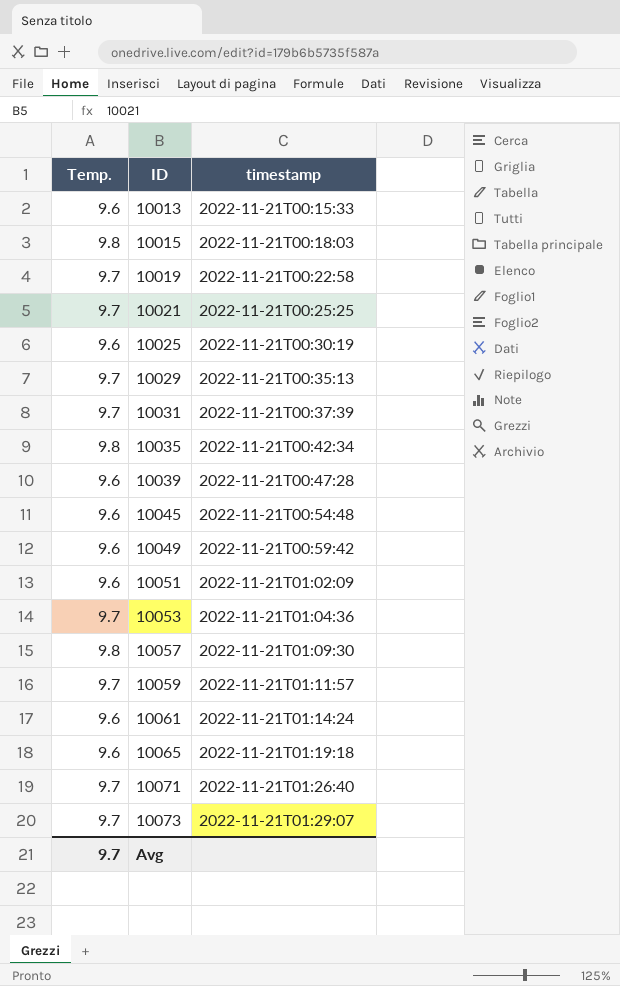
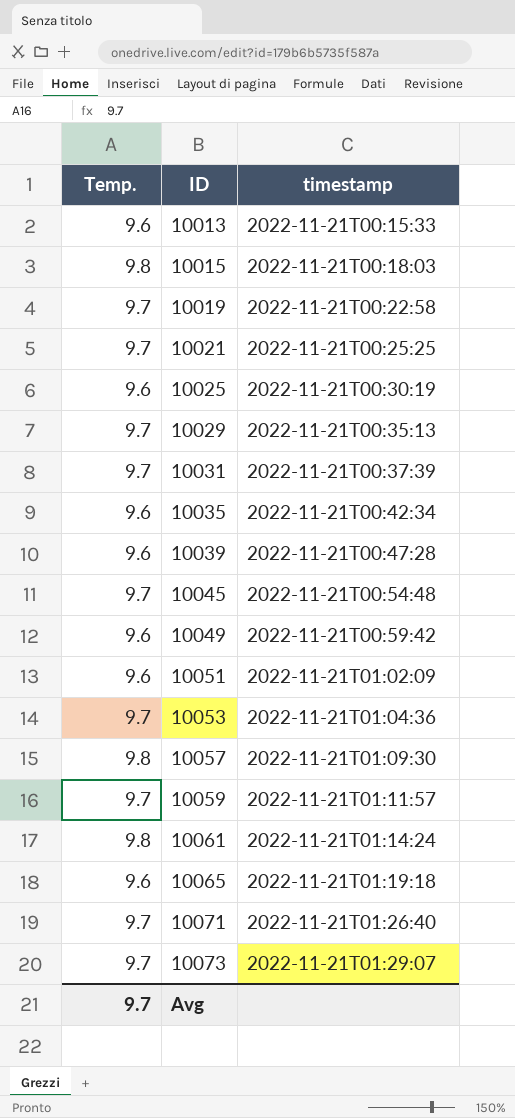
10035 | Temp.: 9.8 -> 9.6
10045 | Temp.: 9.6 -> 9.7
10061 | Temp.: 9.6 -> 9.8

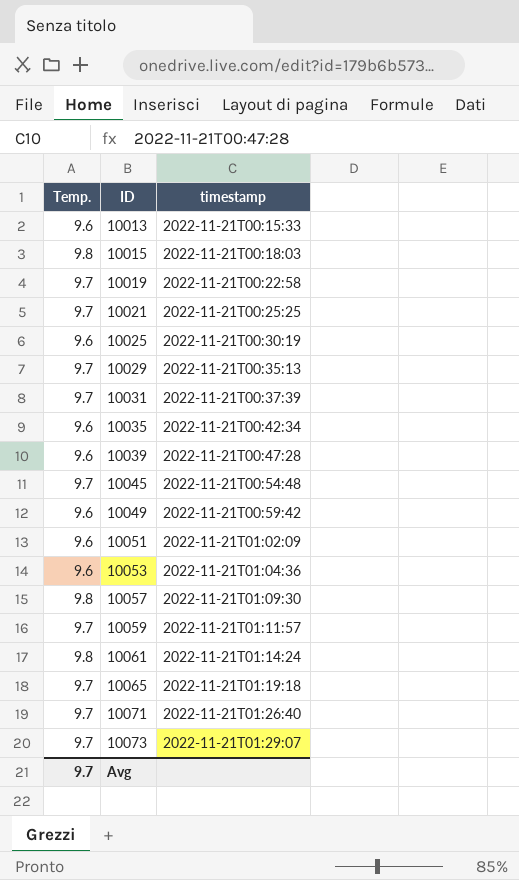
10053 | Temp.: 9.7 -> 9.6
10065 | Temp.: 9.6 -> 9.7

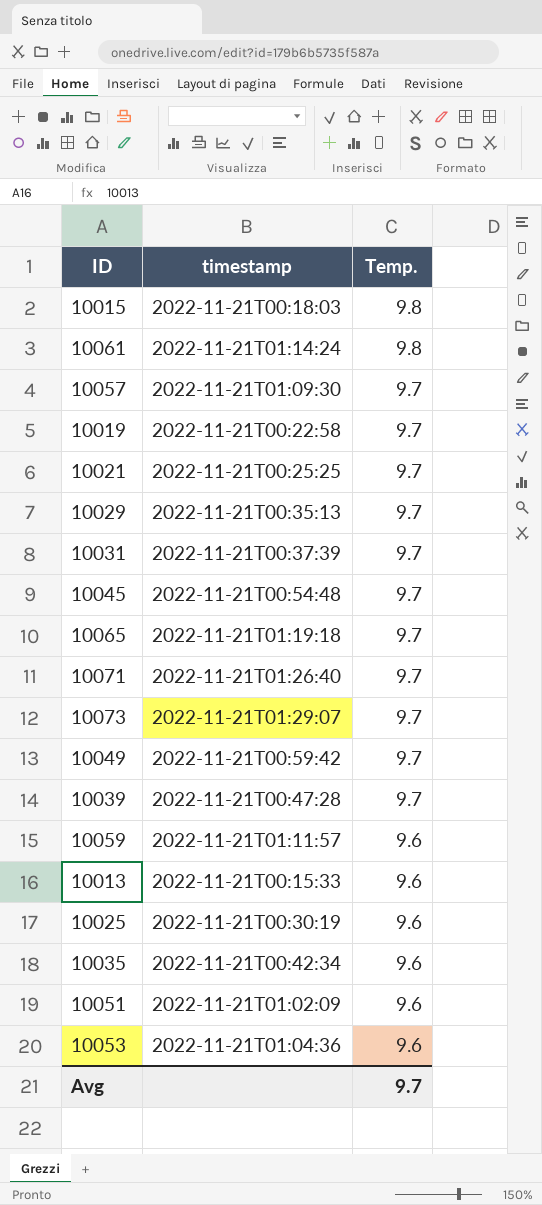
row order: ID ascending -> Temp. descending
column Temp. | position: 1 -> 3
10057 | Temp.: 9.8 -> 9.7
10049 | Temp.: 9.6 -> 9.7
10039 | Temp.: 9.6 -> 9.7
10059 | Temp.: 9.7 -> 9.6

